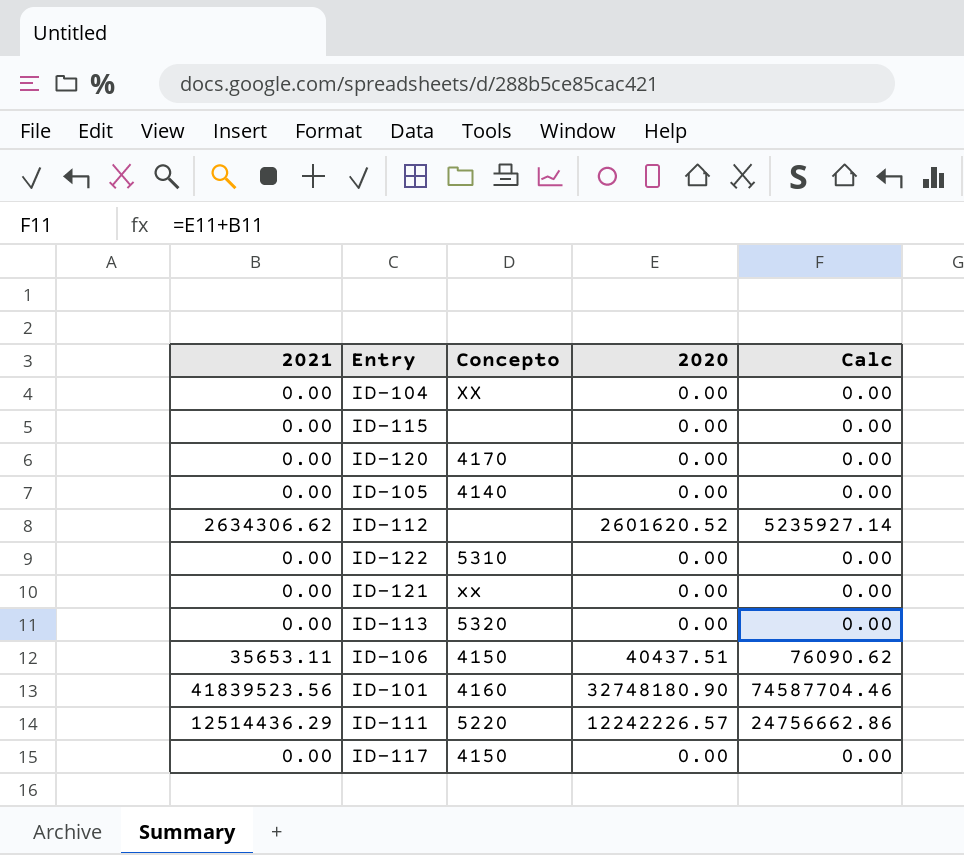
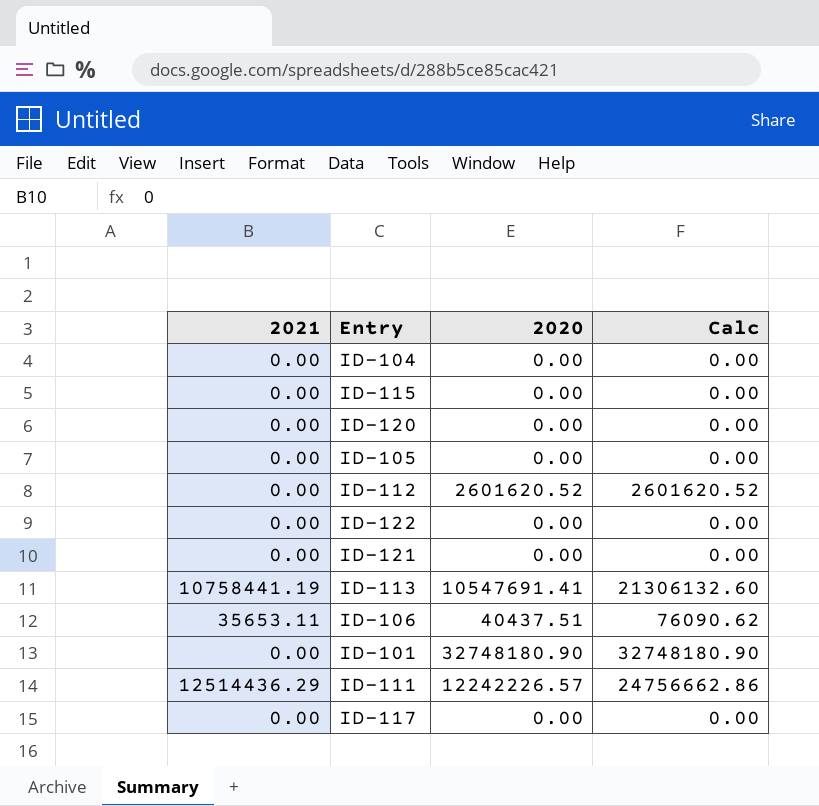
column Concepto | position: 3 -> none
ID-112 | 2021: 2634306.62 -> 0.00
ID-112 | Calc: 5235927.14 -> 2601620.52
ID-113 | 2021: 0.00 -> 10758441.19
ID-113 | 2020: 0.00 -> 10547691.41
ID-113 | Calc: 0.00 -> 21306132.60
ID-101 | 2021: 41839523.56 -> 0.00
ID-101 | Calc: 74587704.46 -> 32748180.90

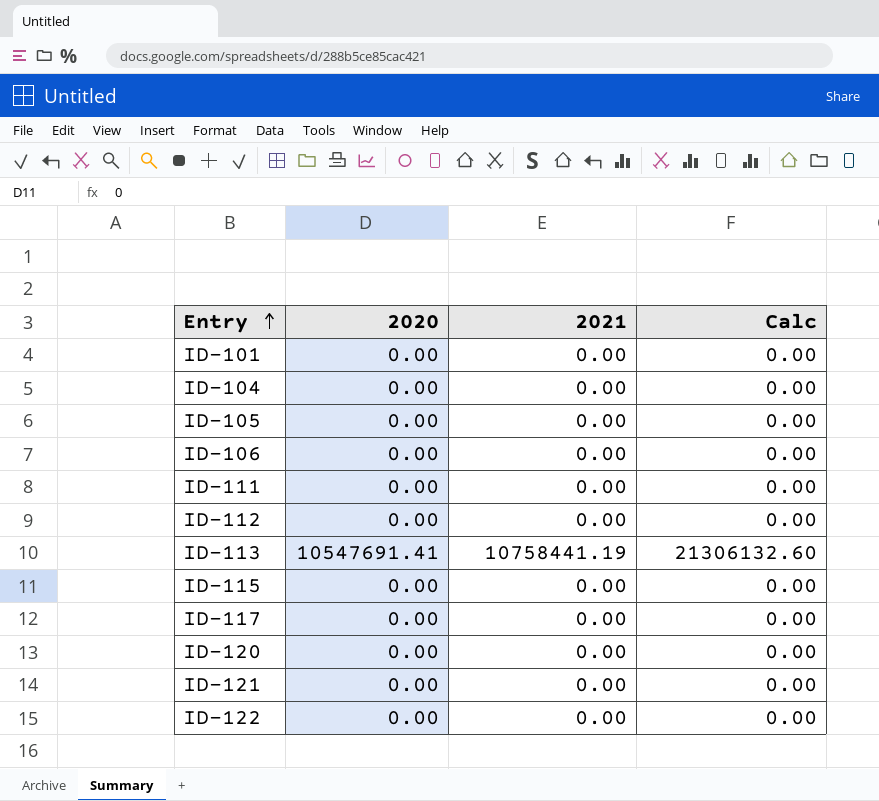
row order: none -> Entry ascending
column 2021 | position: 1 -> 3
ID-101 | 2020: 32748180.90 -> 0.00
ID-101 | Calc: 32748180.90 -> 0.00
ID-106 | 2020: 40437.51 -> 0.00
ID-106 | 2021: 35653.11 -> 0.00
ID-106 | Calc: 76090.62 -> 0.00
ID-111 | 2020: 12242226.57 -> 0.00
ID-111 | 2021: 12514436.29 -> 0.00
ID-111 | Calc: 24756662.86 -> 0.00
ID-112 | 2020: 2601620.52 -> 0.00
ID-112 | Calc: 2601620.52 -> 0.00

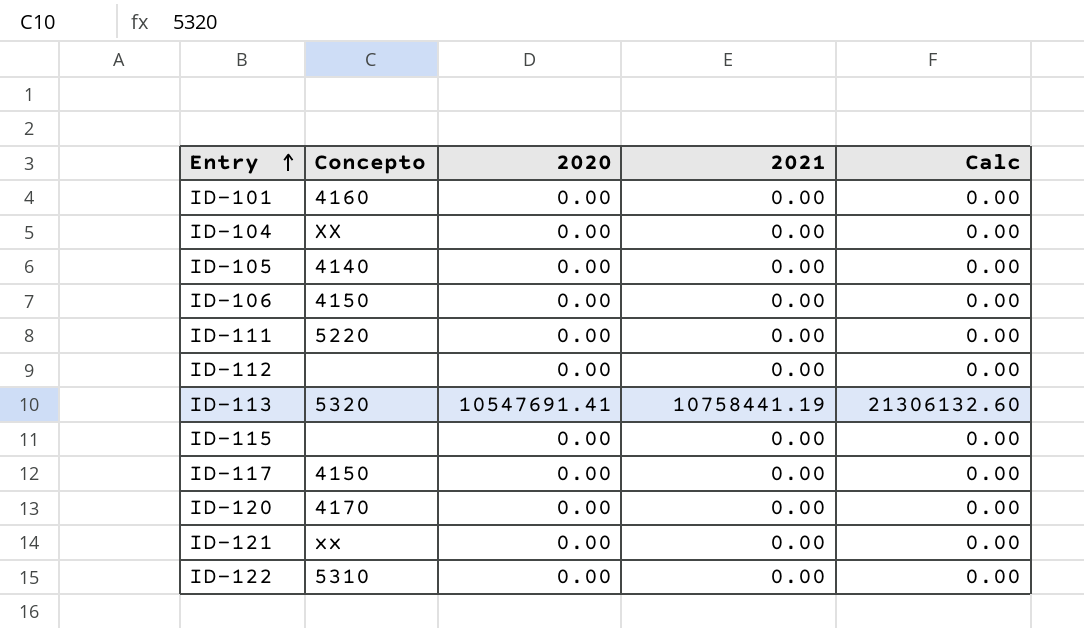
column Concepto | position: none -> 2

